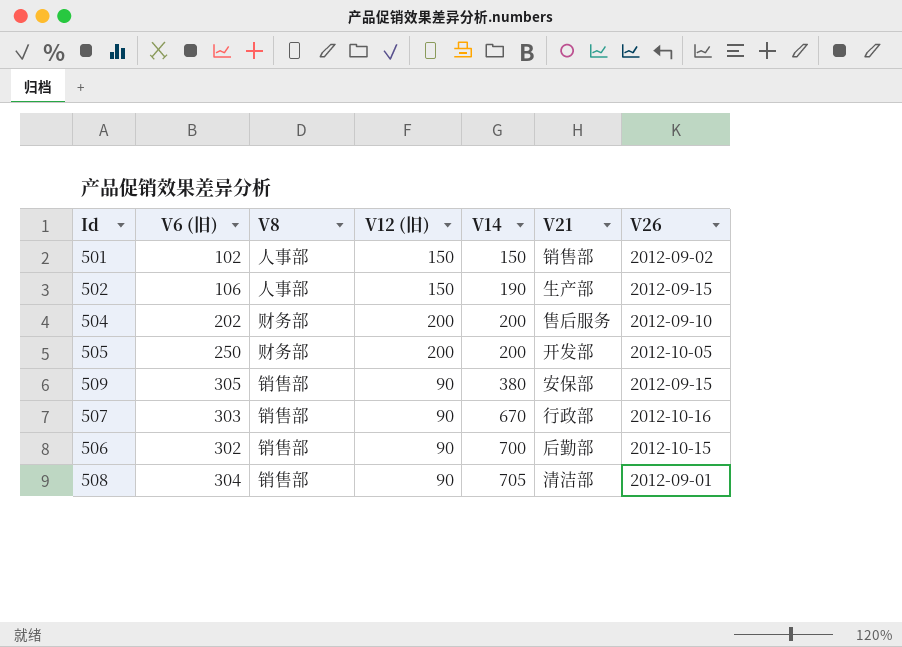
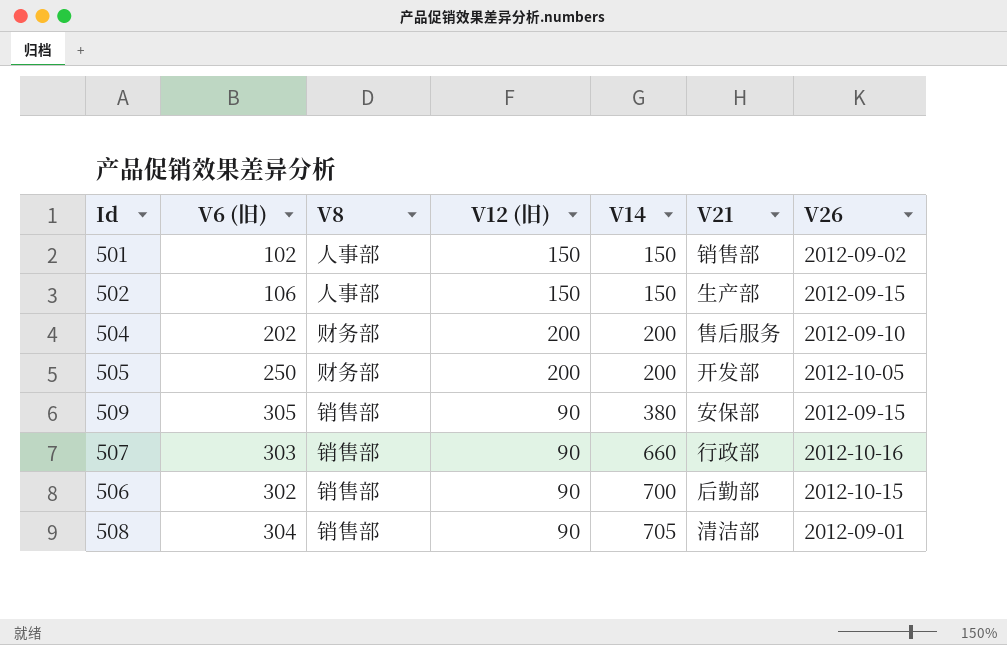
502 | V14: 190 -> 150
507 | V14: 670 -> 660

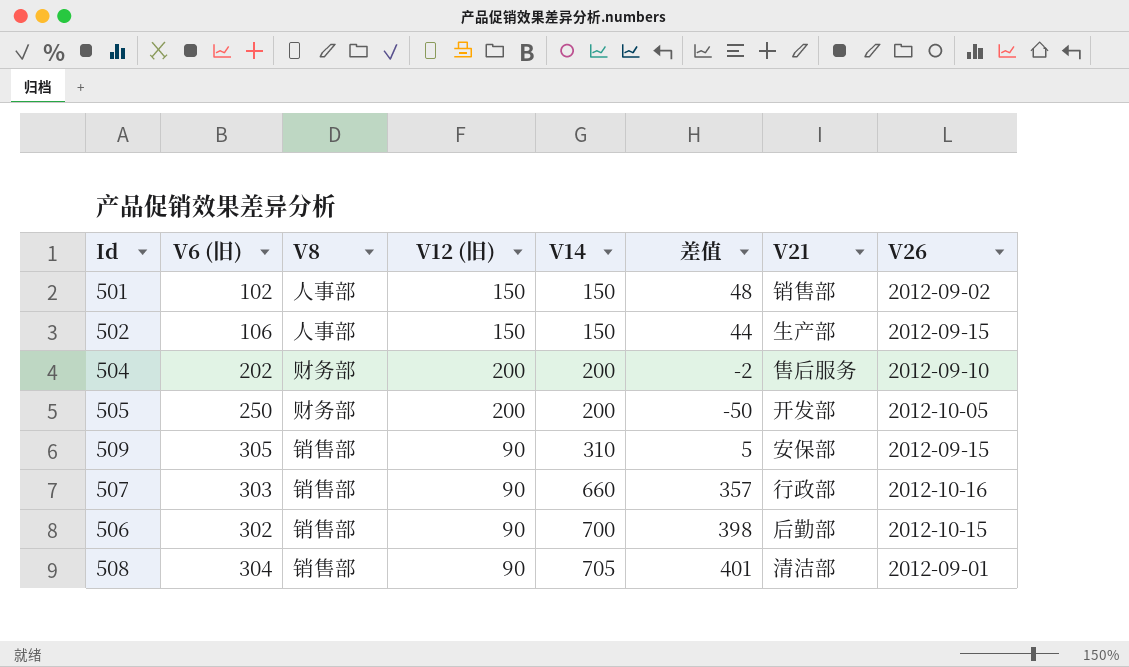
column 差值 | formula: none -> [V14] - [V6 (旧)]
509 | V14: 380 -> 310

